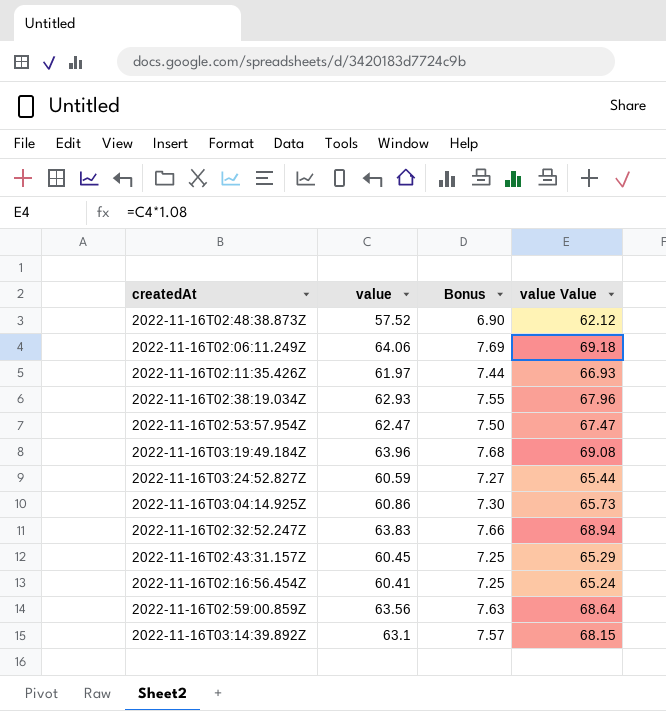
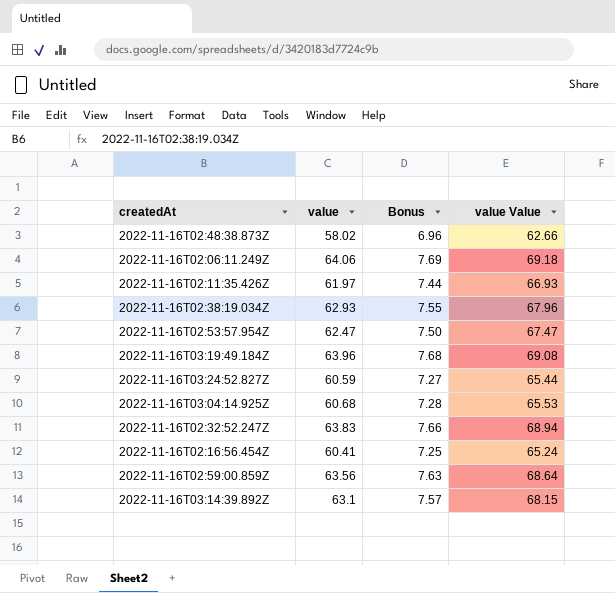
row 2022-11-16T02:43:31.157Z: 60.45 | 7.25 | 65.29 -> none
2022-11-16T02:48:38.873Z | value: 57.52 -> 58.02
2022-11-16T02:48:38.873Z | Bonus: 6.90 -> 6.96
2022-11-16T02:48:38.873Z | value Value: 62.12 -> 62.66
2022-11-16T03:04:14.925Z | value: 60.86 -> 60.68
2022-11-16T03:04:14.925Z | Bonus: 7.30 -> 7.28
2022-11-16T03:04:14.925Z | value Value: 65.73 -> 65.53

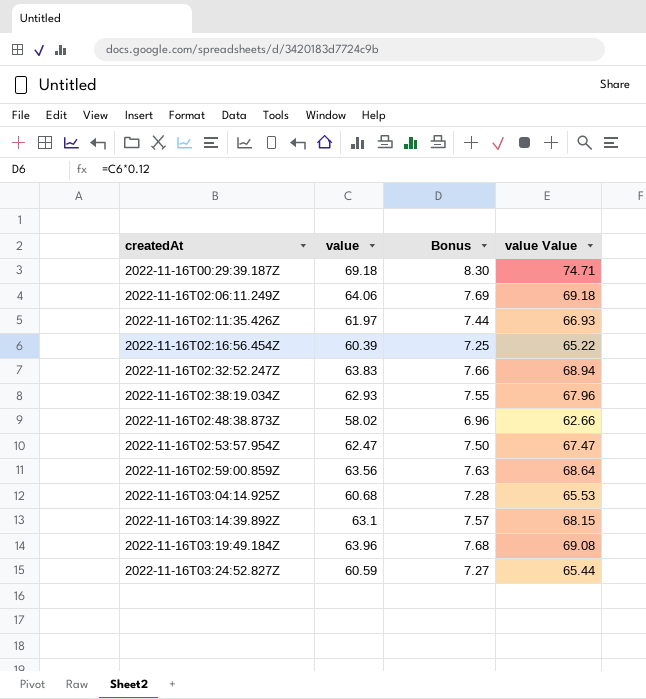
row order: none -> createdAt ascending
row 2022-11-16T00:29:39.187Z: none -> 69.18 | 8.30 | 74.71
2022-11-16T02:16:56.454Z | value: 60.41 -> 60.39
2022-11-16T02:16:56.454Z | value Value: 65.24 -> 65.22

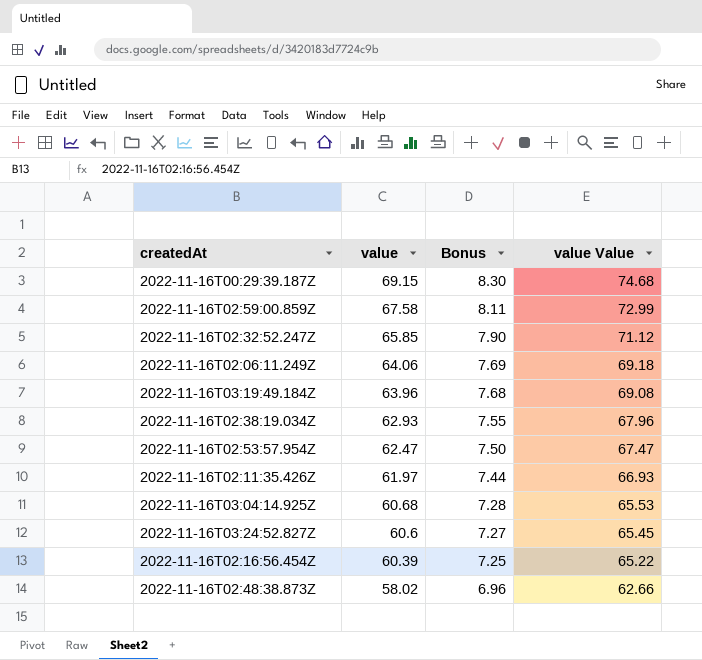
row order: createdAt ascending -> value descending
row 2022-11-16T03:14:39.892Z: 63.1 | 7.57 | 68.15 -> none
2022-11-16T00:29:39.187Z | value: 69.18 -> 69.15
2022-11-16T00:29:39.187Z | value Value: 74.71 -> 74.68
2022-11-16T02:59:00.859Z | value: 63.56 -> 67.58
2022-11-16T02:59:00.859Z | Bonus: 7.63 -> 8.11
2022-11-16T02:59:00.859Z | value Value: 68.64 -> 72.99
2022-11-16T02:32:52.247Z | value: 63.83 -> 65.85
2022-11-16T02:32:52.247Z | Bonus: 7.66 -> 7.90
2022-11-16T02:32:52.247Z | value Value: 68.94 -> 71.12
2022-11-16T03:24:52.827Z | value: 60.59 -> 60.6
2022-11-16T03:24:52.827Z | value Value: 65.44 -> 65.45

